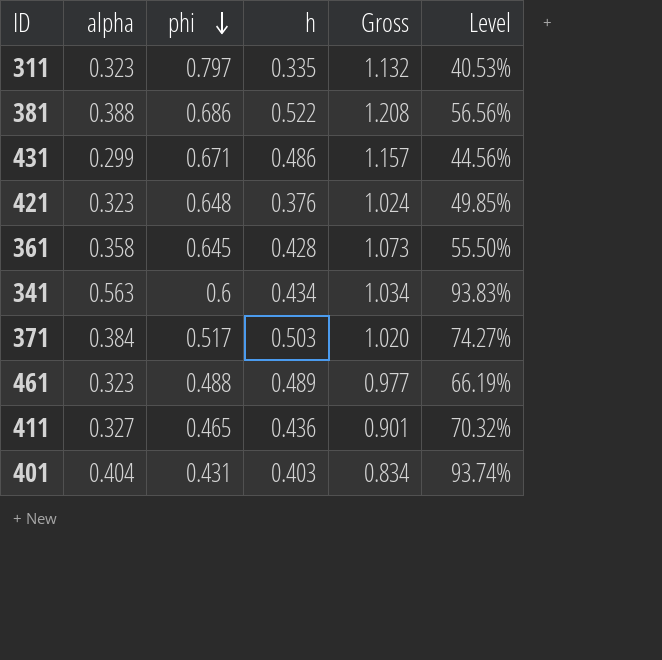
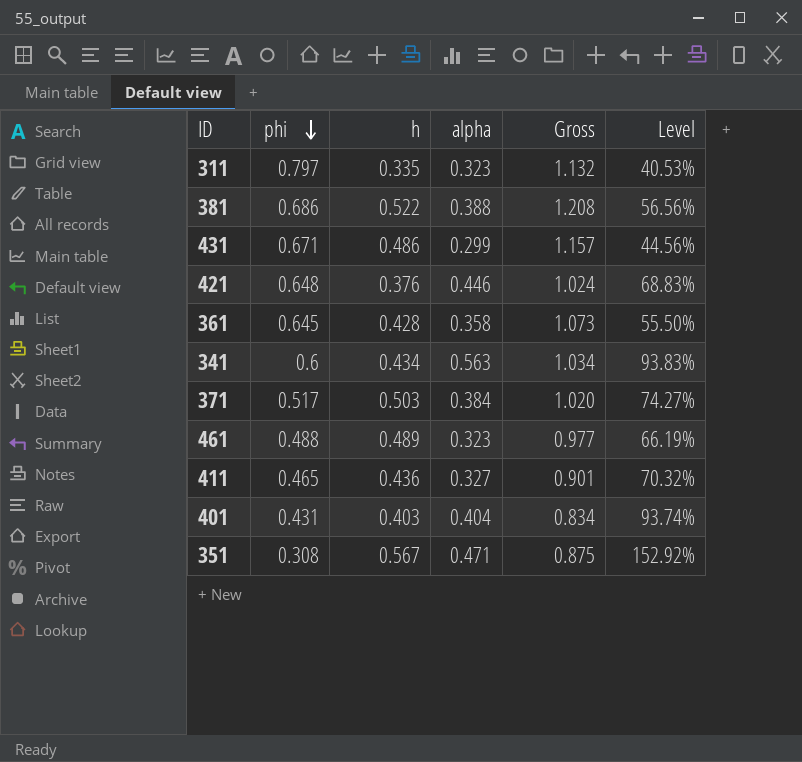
column alpha | position: 2 -> 4
421 | alpha: 0.323 -> 0.446
421 | Level: 49.85% -> 68.83%
row 351: none -> 0.308 | 0.567 | 0.471 | 0.875 | 152.92%

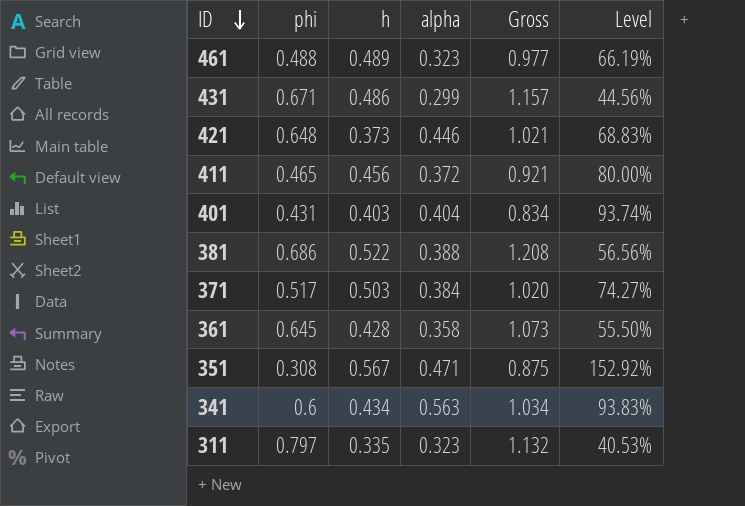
row order: phi descending -> ID descending
421 | h: 0.376 -> 0.373
421 | Gross: 1.024 -> 1.021
411 | h: 0.436 -> 0.456
411 | alpha: 0.327 -> 0.372
411 | Gross: 0.901 -> 0.921
411 | Level: 70.32% -> 80.00%

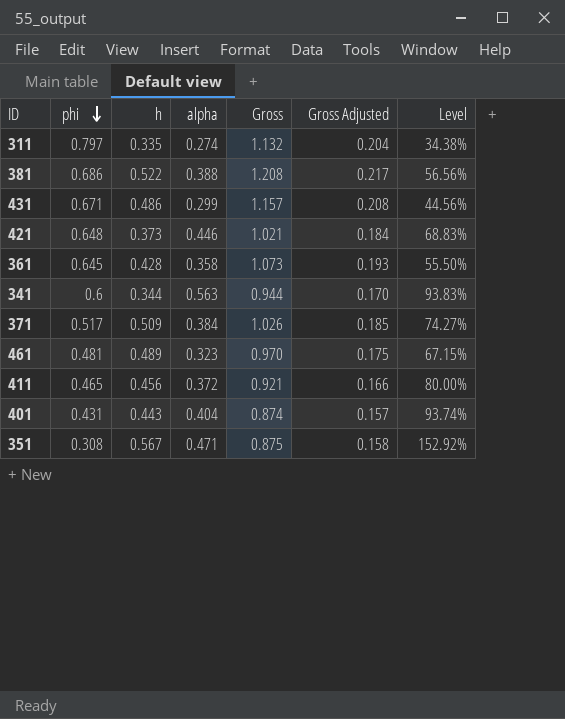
row order: ID descending -> phi descending
column Gross Adjusted | formula: none -> [Gross] * 0.18
311 | alpha: 0.323 -> 0.274
311 | Level: 40.53% -> 34.38%
341 | h: 0.434 -> 0.344
341 | Gross: 1.034 -> 0.944
371 | h: 0.503 -> 0.509
371 | Gross: 1.020 -> 1.026
461 | phi: 0.488 -> 0.481
461 | Gross: 0.977 -> 0.970
461 | Level: 66.19% -> 67.15%
401 | h: 0.403 -> 0.443
401 | Gross: 0.834 -> 0.874

